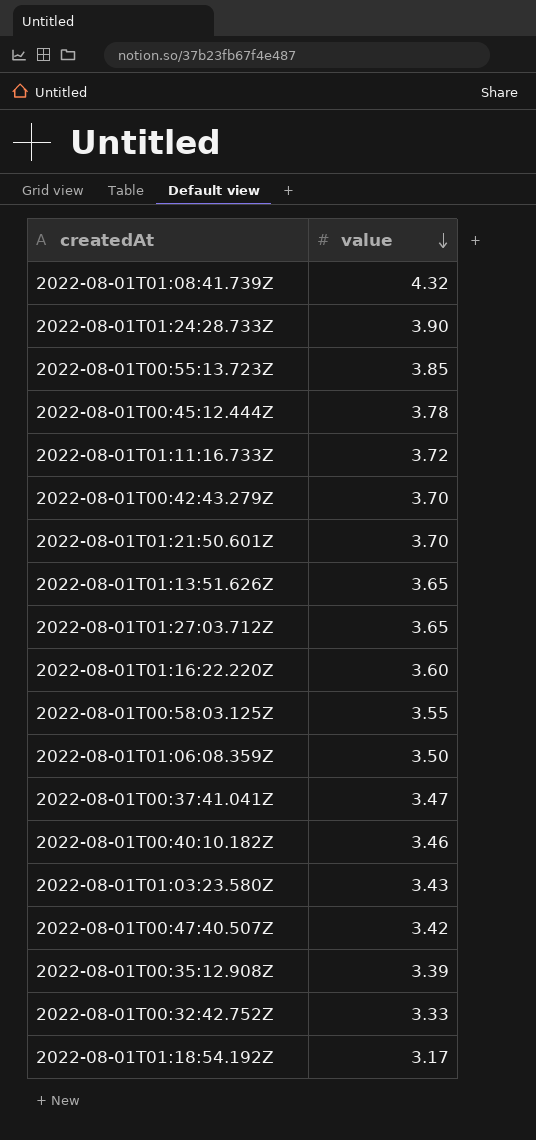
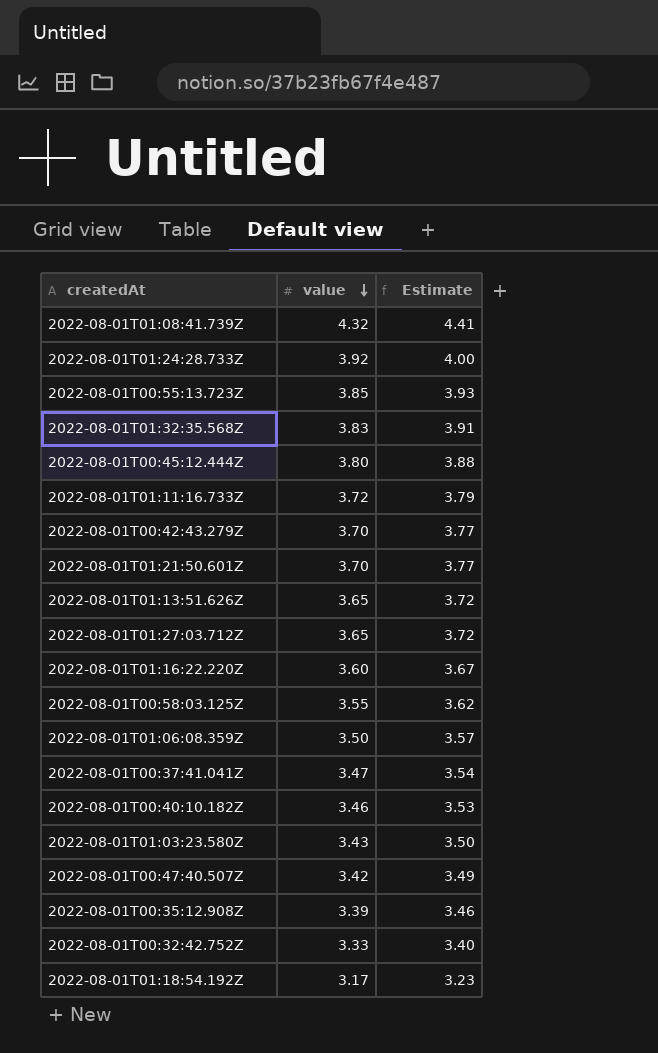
column Estimate | formula: none -> [value] * 1.02
2022-08-01T01:24:28.733Z | value: 3.90 -> 3.92
row 2022-08-01T01:32:35.568Z: none -> 3.83 | 3.91
2022-08-01T00:45:12.444Z | value: 3.78 -> 3.80

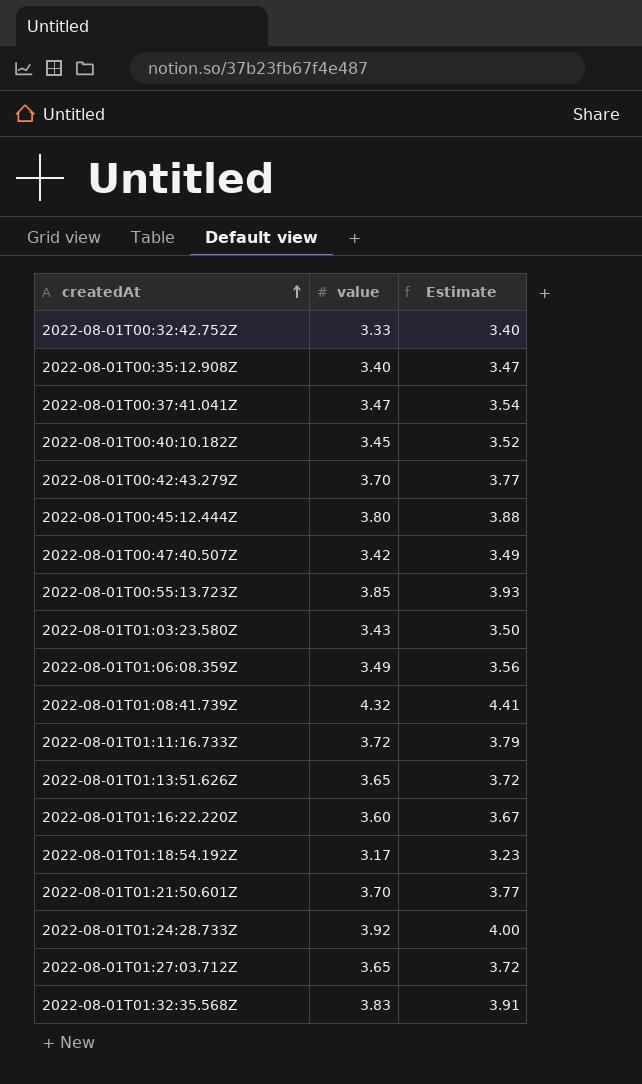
row order: value descending -> createdAt ascending
row 2022-08-01T00:58:03.125Z: 3.55 | 3.62 -> none
2022-08-01T00:35:12.908Z | value: 3.39 -> 3.40
2022-08-01T00:35:12.908Z | Estimate: 3.46 -> 3.47
2022-08-01T00:40:10.182Z | value: 3.46 -> 3.45
2022-08-01T00:40:10.182Z | Estimate: 3.53 -> 3.52
2022-08-01T01:06:08.359Z | value: 3.50 -> 3.49
2022-08-01T01:06:08.359Z | Estimate: 3.57 -> 3.56

